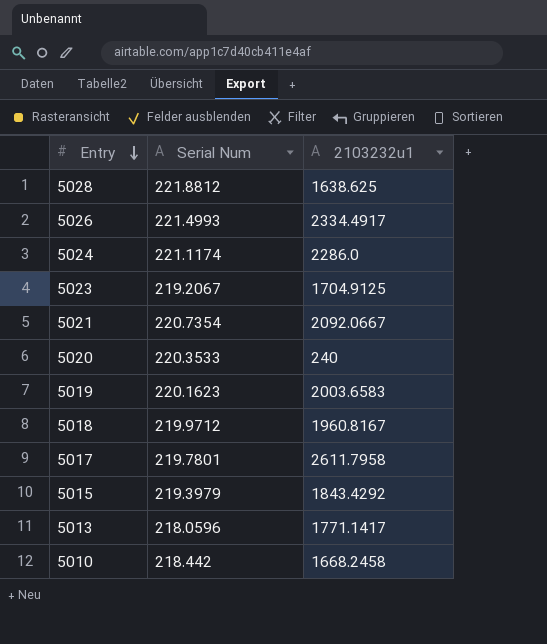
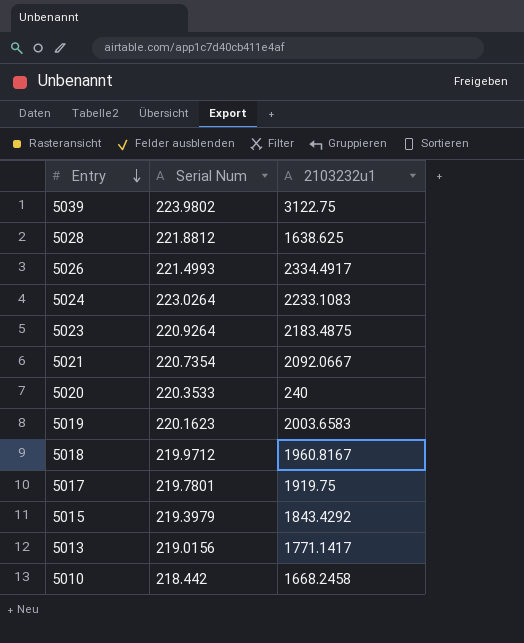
row 5039: none -> 223.9802 | 3122.75
5024 | Serial Num: 221.1174 -> 223.0264
5024 | 2103232u1: 2286.0 -> 2233.1083
5023 | Serial Num: 219.2067 -> 220.9264
5023 | 2103232u1: 1704.9125 -> 2183.4875
5017 | 2103232u1: 2611.7958 -> 1919.75
5013 | Serial Num: 218.0596 -> 219.0156

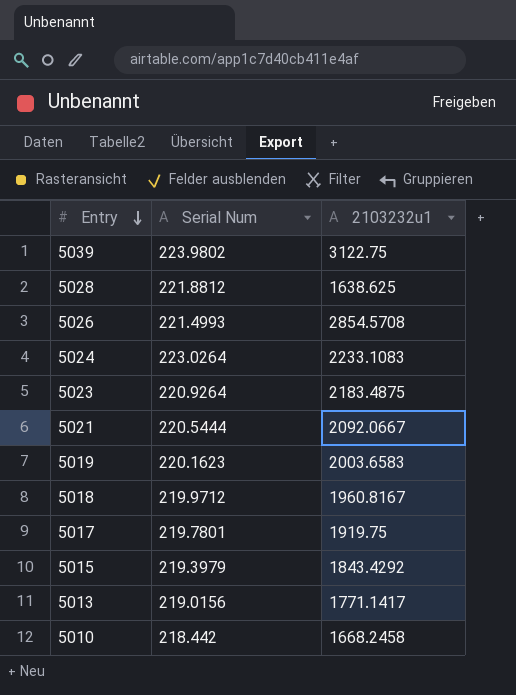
row 5020: 220.3533 | 240 -> none
5026 | 2103232u1: 2334.4917 -> 2854.5708
5021 | Serial Num: 220.7354 -> 220.5444

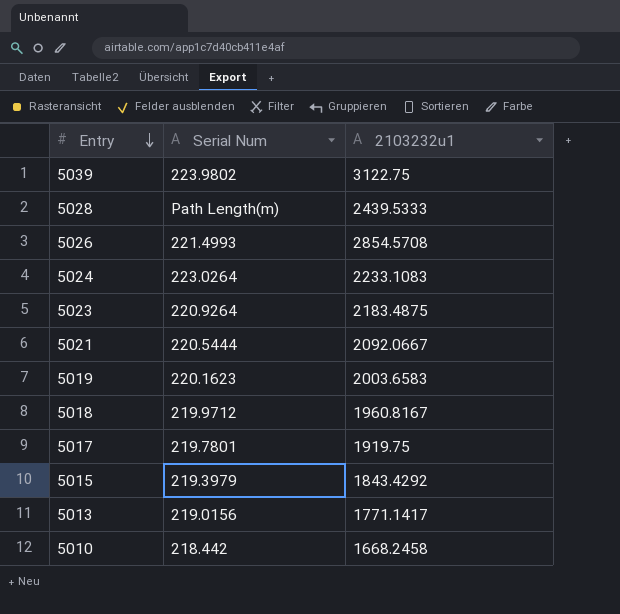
5028 | Serial Num: 221.8812 -> Path Length(m)
5028 | 2103232u1: 1638.625 -> 2439.5333

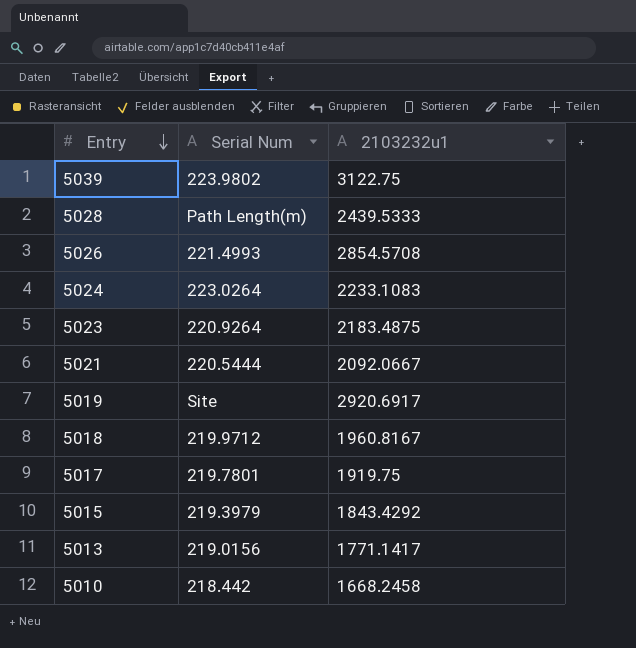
5019 | Serial Num: 220.1623 -> Site
5019 | 2103232u1: 2003.6583 -> 2920.6917

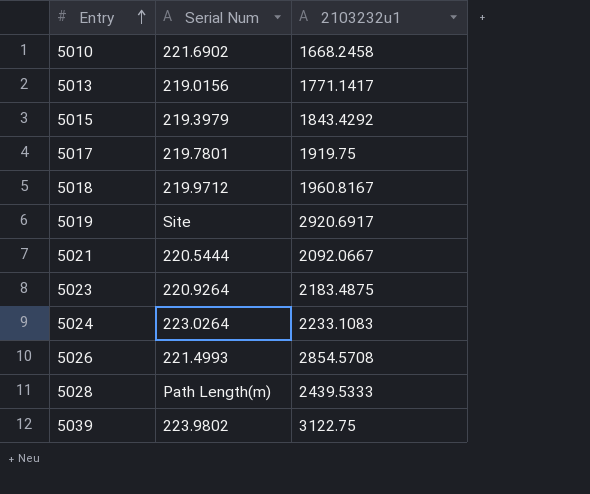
row order: Entry descending -> Entry ascending
5010 | Serial Num: 218.442 -> 221.6902

